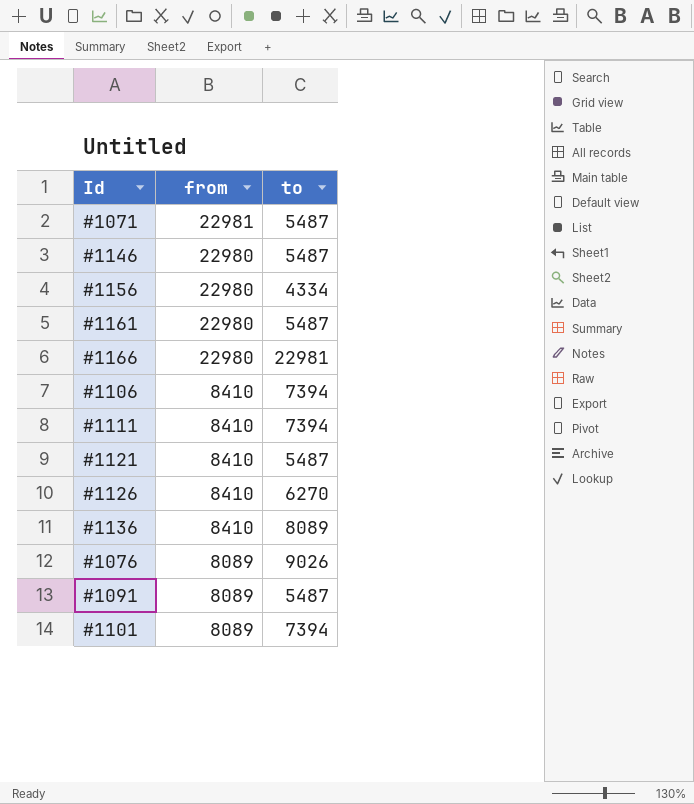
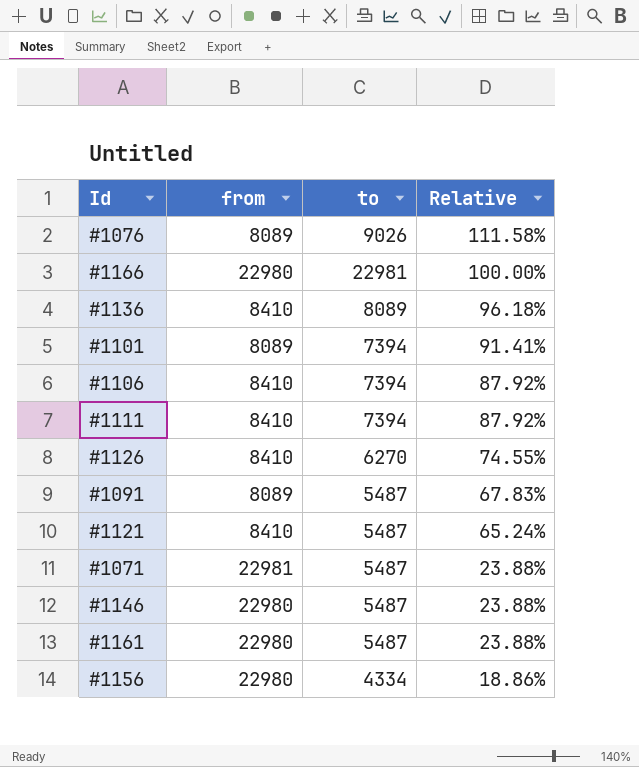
row order: from descending -> Relative descending
column Relative | formula: none -> [to] / [from]

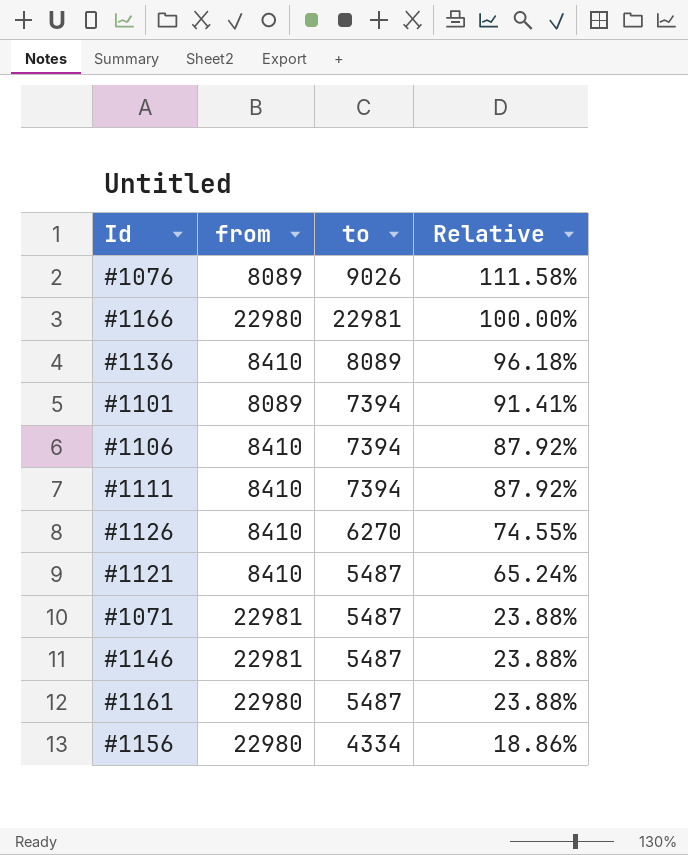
row #1091: 8089 | 5487 | 67.83% -> none
#1146 | from: 22980 -> 22981

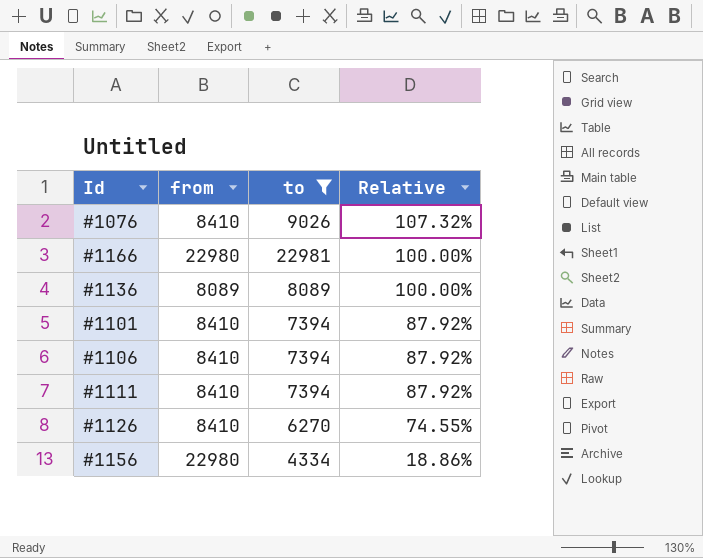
filter: none -> to != 5487
#1076 | from: 8089 -> 8410
#1076 | Relative: 111.58% -> 107.32%
#1136 | from: 8410 -> 8089
#1136 | Relative: 96.18% -> 100.00%
#1101 | from: 8089 -> 8410
#1101 | Relative: 91.41% -> 87.92%

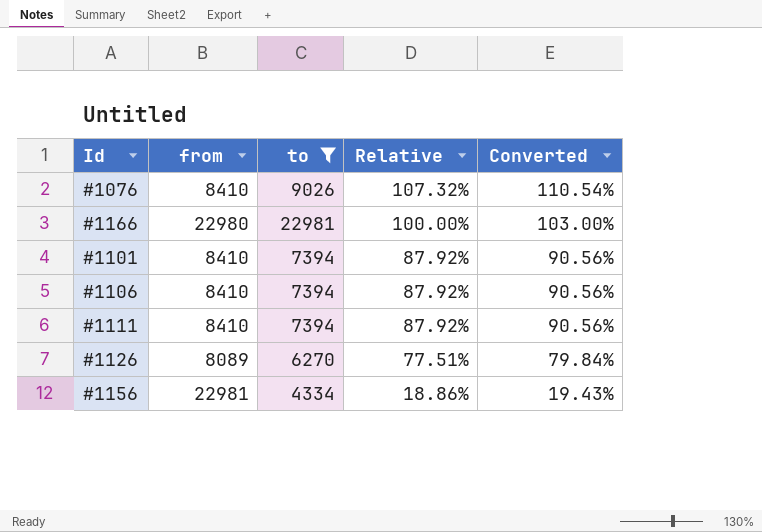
column Converted | formula: none -> [Relative] * 1.03
row #1136: 8089 | 8089 | 100.00% -> none
#1126 | from: 8410 -> 8089
#1126 | Relative: 74.55% -> 77.51%
#1156 | from: 22980 -> 22981

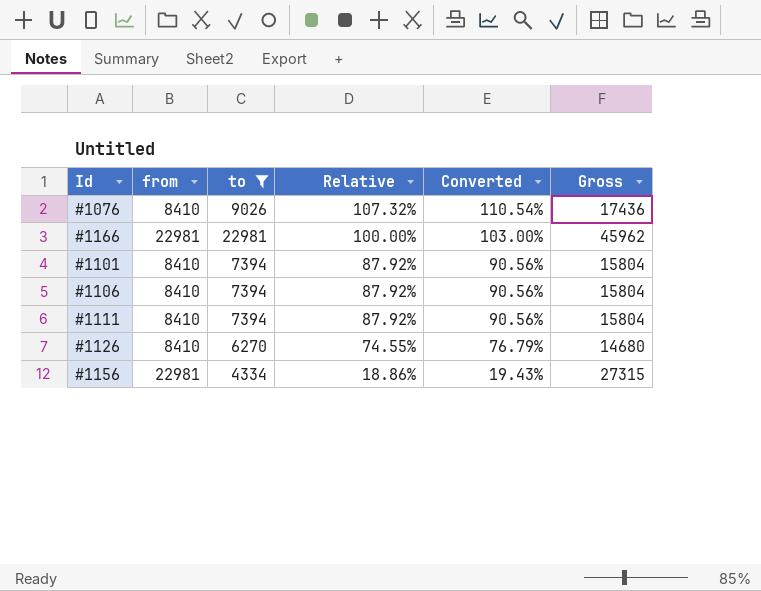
column Gross | formula: none -> [from] + [to]
#1166 | from: 22980 -> 22981
#1126 | from: 8089 -> 8410
#1126 | Relative: 77.51% -> 74.55%
#1126 | Converted: 79.84% -> 76.79%

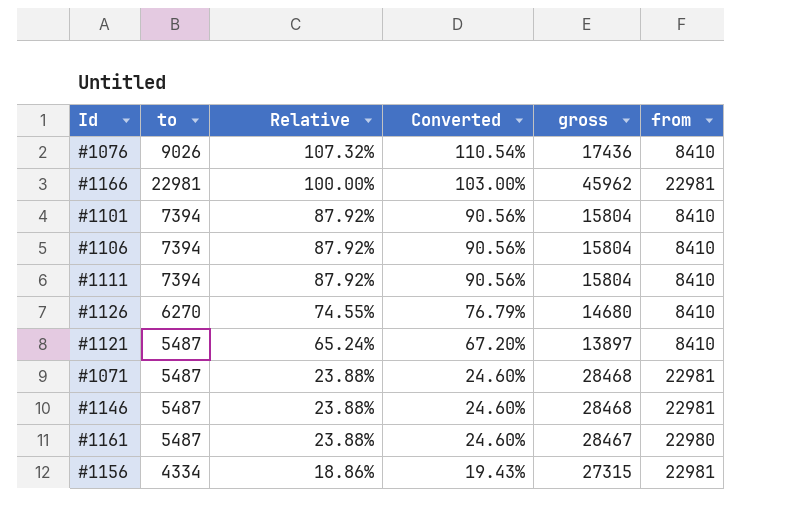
filter: to != 5487 -> none
column name: Gross -> gross
column from | position: 2 -> 6

